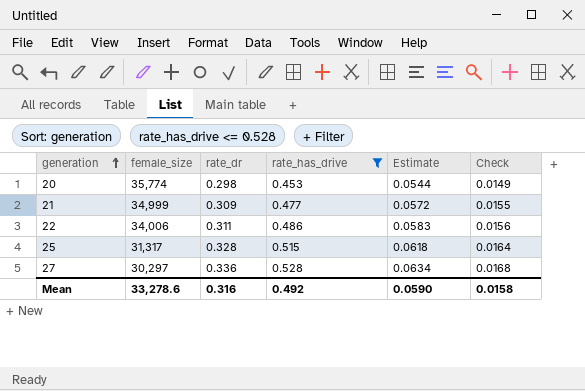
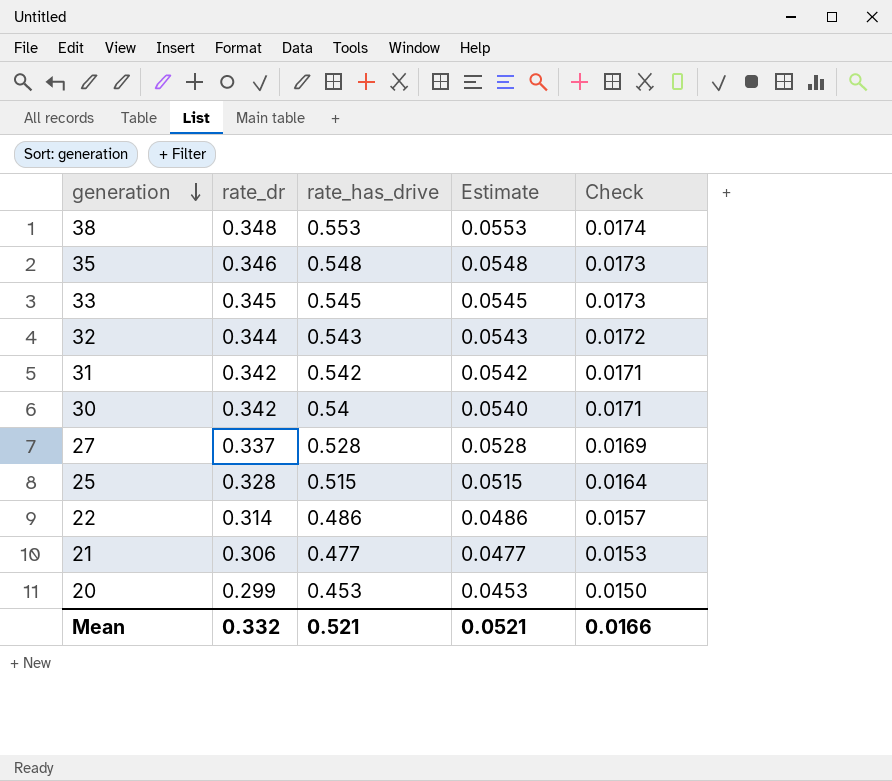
filter: rate_has_drive <= 0.528 -> none
row order: generation ascending -> generation descending
column female_size | position: 2 -> none
column Estimate | formula: [rate_has_drive] * 0.12 -> [rate_has_drive] * 0.1
27 | rate_dr: 0.336 -> 0.337
27 | Check: 0.0168 -> 0.0169
22 | rate_dr: 0.311 -> 0.314
22 | Check: 0.0156 -> 0.0157
21 | rate_dr: 0.309 -> 0.306
21 | Check: 0.0155 -> 0.0153
20 | rate_dr: 0.298 -> 0.299
20 | Check: 0.0149 -> 0.0150
Mean | rate_dr: 0.316 -> 0.332
Mean | rate_has_drive: 0.492 -> 0.521
Mean | Estimate: 0.0590 -> 0.0521
Mean | Check: 0.0158 -> 0.0166

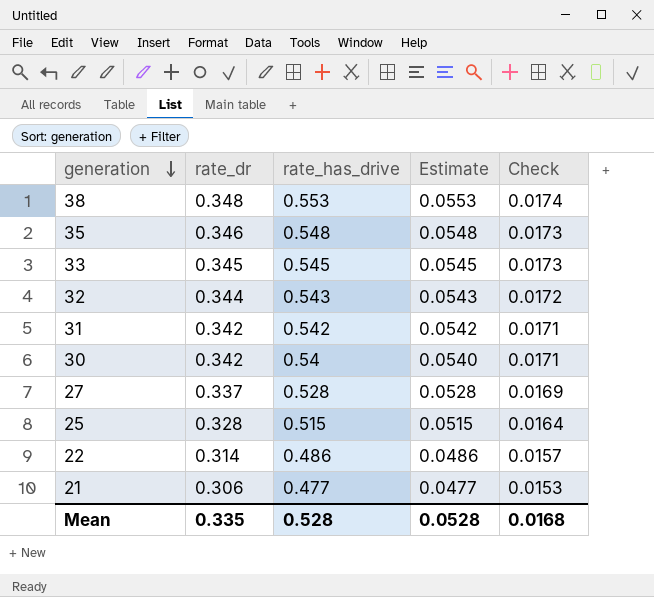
row 20: 0.299 | 0.453 | 0.0453 | 0.0150 -> none
Mean | rate_dr: 0.332 -> 0.335
Mean | rate_has_drive: 0.521 -> 0.528
Mean | Estimate: 0.0521 -> 0.0528
Mean | Check: 0.0166 -> 0.0168

